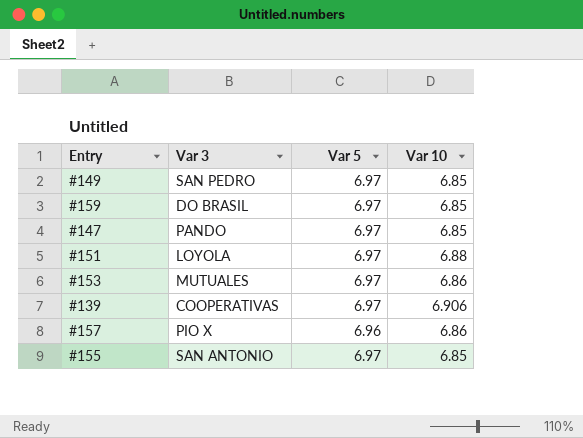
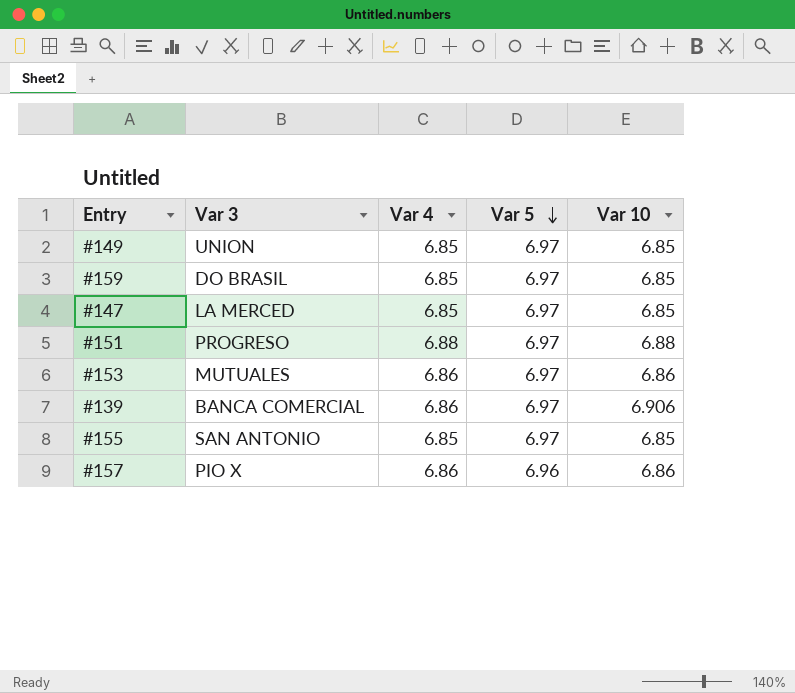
row order: none -> Var 5 descending
column Var 4 | position: none -> 3
#149 | Var 3: SAN PEDRO -> UNION
#147 | Var 3: PANDO -> LA MERCED
#151 | Var 3: LOYOLA -> PROGRESO
#139 | Var 3: COOPERATIVAS -> BANCA COMERCIAL

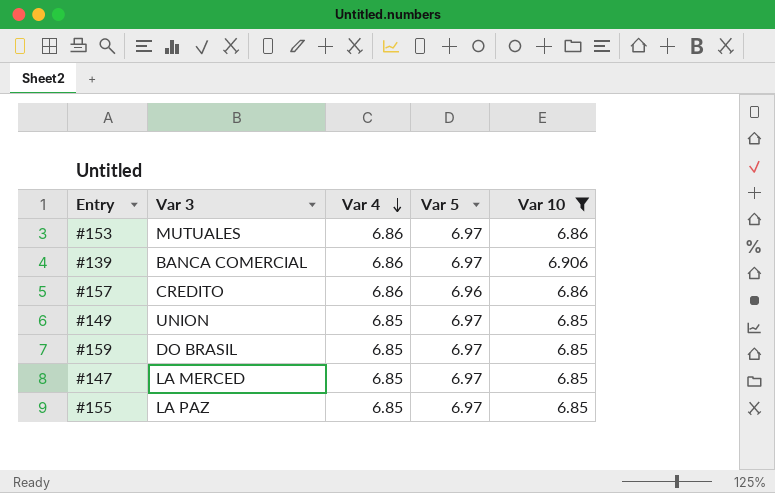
filter: none -> Var 10 != 6.88
row order: Var 5 descending -> Var 4 descending
#157 | Var 3: PIO X -> CREDITO
#155 | Var 3: SAN ANTONIO -> LA PAZ

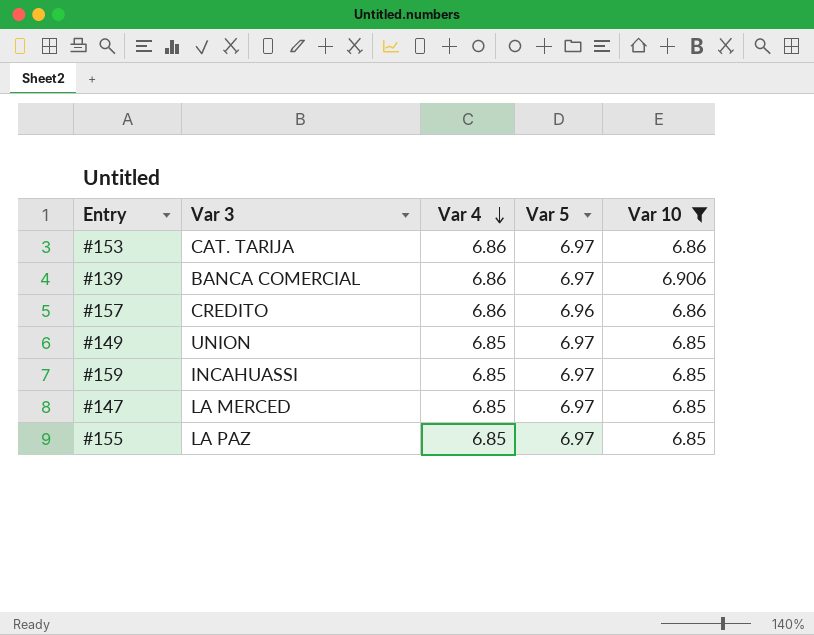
#153 | Var 3: MUTUALES -> CAT. TARIJA
#159 | Var 3: DO BRASIL -> INCAHUASSI

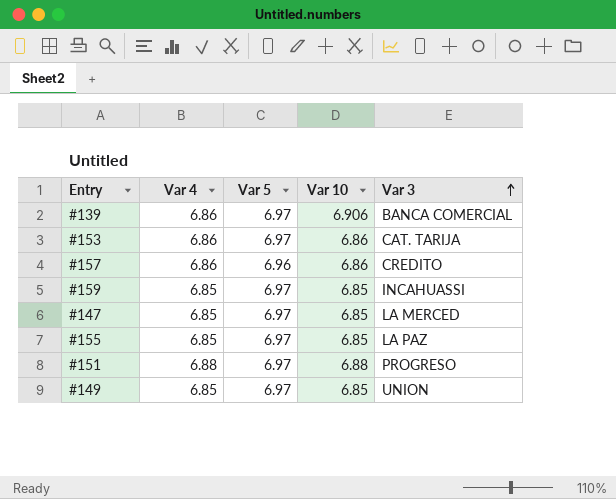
filter: Var 10 != 6.88 -> none
row order: Var 4 descending -> Var 3 ascending
column Var 3 | position: 2 -> 5

